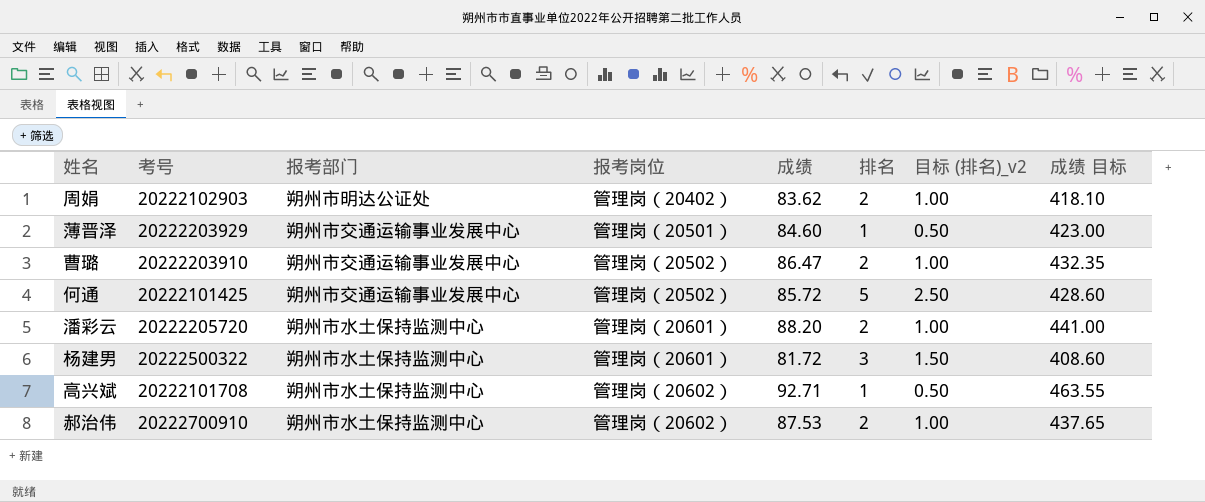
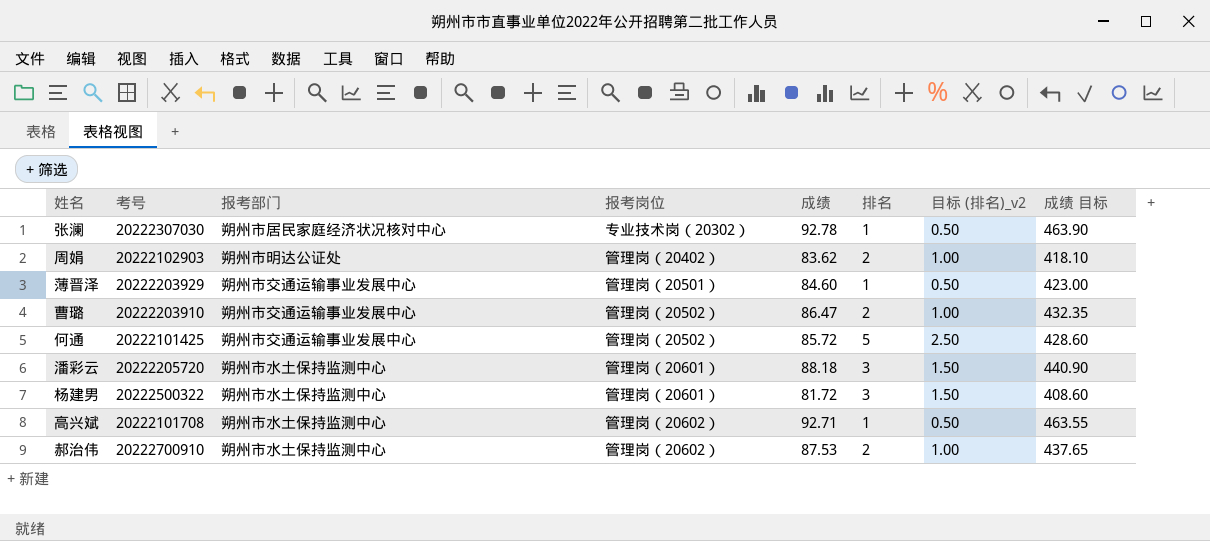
row 张澜: none -> 20222307030 | 朔州市居民家庭经济状况核对中心 | 专业技术岗（20302） | 92.78 | 1 | 0.50 | 463.90
潘彩云 | 成绩: 88.20 -> 88.18
潘彩云 | 排名: 2 -> 3
潘彩云 | 目标 (排名)_v2: 1.00 -> 1.50
潘彩云 | 成绩 目标: 441.00 -> 440.90

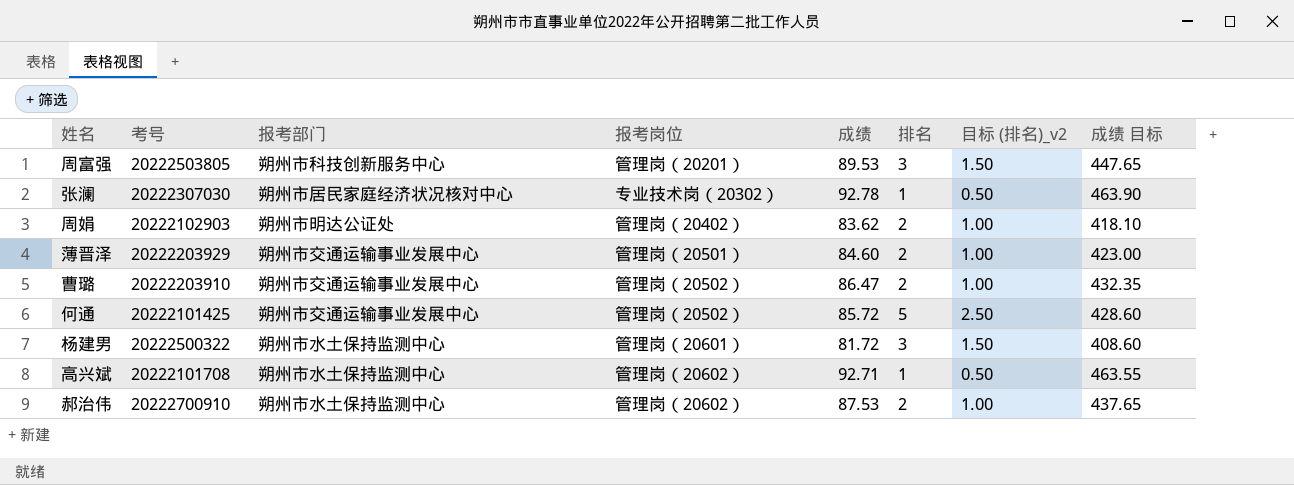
row 潘彩云: 20222205720 | 朔州市水土保持监测中心 | 管理岗（20601） | 88.18 | 3 | 1.50 | 440.90 -> none
row 周富强: none -> 20222503805 | 朔州市科技创新服务中心 | 管理岗（20201） | 89.53 | 3 | 1.50 | 447.65
薄晋泽 | 排名: 1 -> 2
薄晋泽 | 目标 (排名)_v2: 0.50 -> 1.00

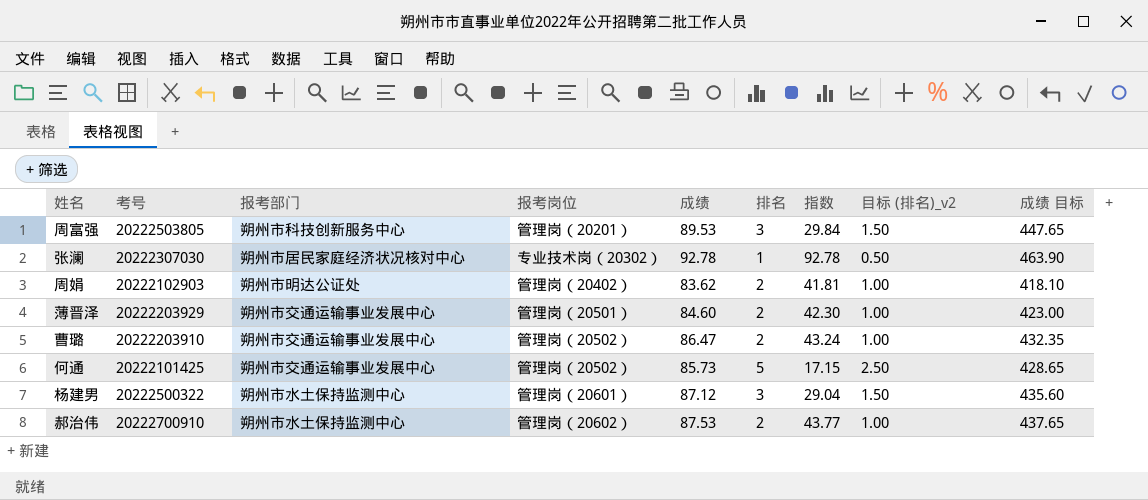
column 指数 | formula: none -> [成绩] / [排名]
row 高兴斌: 20222101708 | 朔州市水土保持监测中心 | 管理岗（20602） | 92.71 | 1 | 0.50 | 463.55 -> none
何通 | 成绩: 85.72 -> 85.73
何通 | 成绩 目标: 428.60 -> 428.65
杨建男 | 成绩: 81.72 -> 87.12
杨建男 | 成绩 目标: 408.60 -> 435.60

